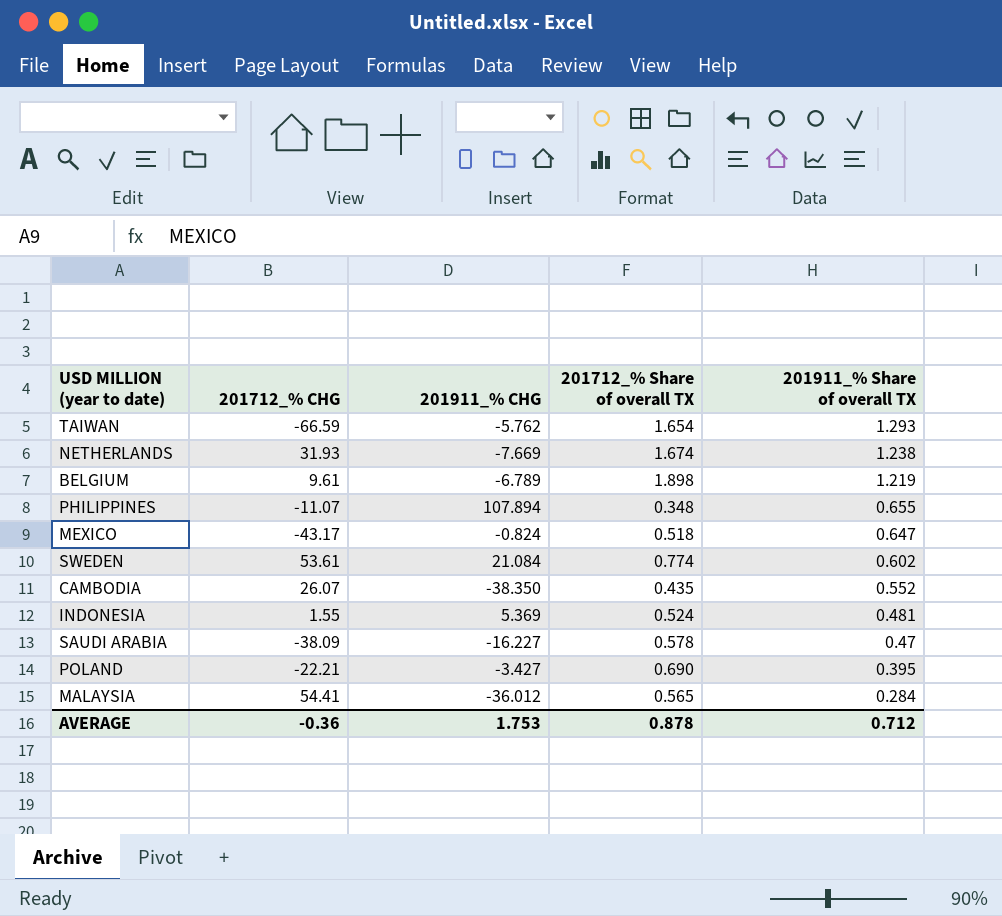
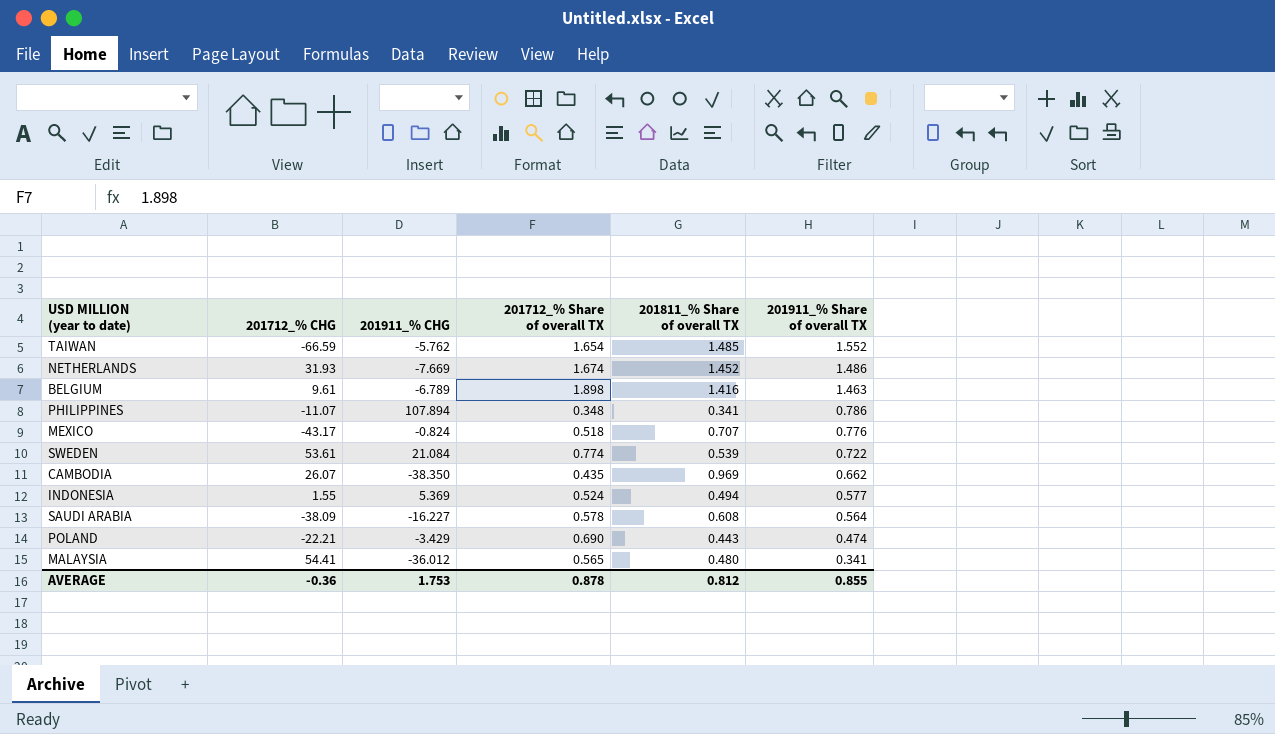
column 201811_% Share of overall TX | position: none -> 5
TAIWAN | 201911_% Share of overall TX: 1.293 -> 1.552
NETHERLANDS | 201911_% Share of overall TX: 1.238 -> 1.486
BELGIUM | 201911_% Share of overall TX: 1.219 -> 1.463
PHILIPPINES | 201911_% Share of overall TX: 0.655 -> 0.786
MEXICO | 201911_% Share of overall TX: 0.647 -> 0.776
SWEDEN | 201911_% Share of overall TX: 0.602 -> 0.722
CAMBODIA | 201911_% Share of overall TX: 0.552 -> 0.662
INDONESIA | 201911_% Share of overall TX: 0.481 -> 0.577
SAUDI ARABIA | 201911_% Share of overall TX: 0.47 -> 0.564
POLAND | 201911_% CHG: -3.427 -> -3.429
POLAND | 201911_% Share of overall TX: 0.395 -> 0.474
MALAYSIA | 201911_% Share of overall TX: 0.284 -> 0.341
AVERAGE | 201911_% Share of overall TX: 0.712 -> 0.855

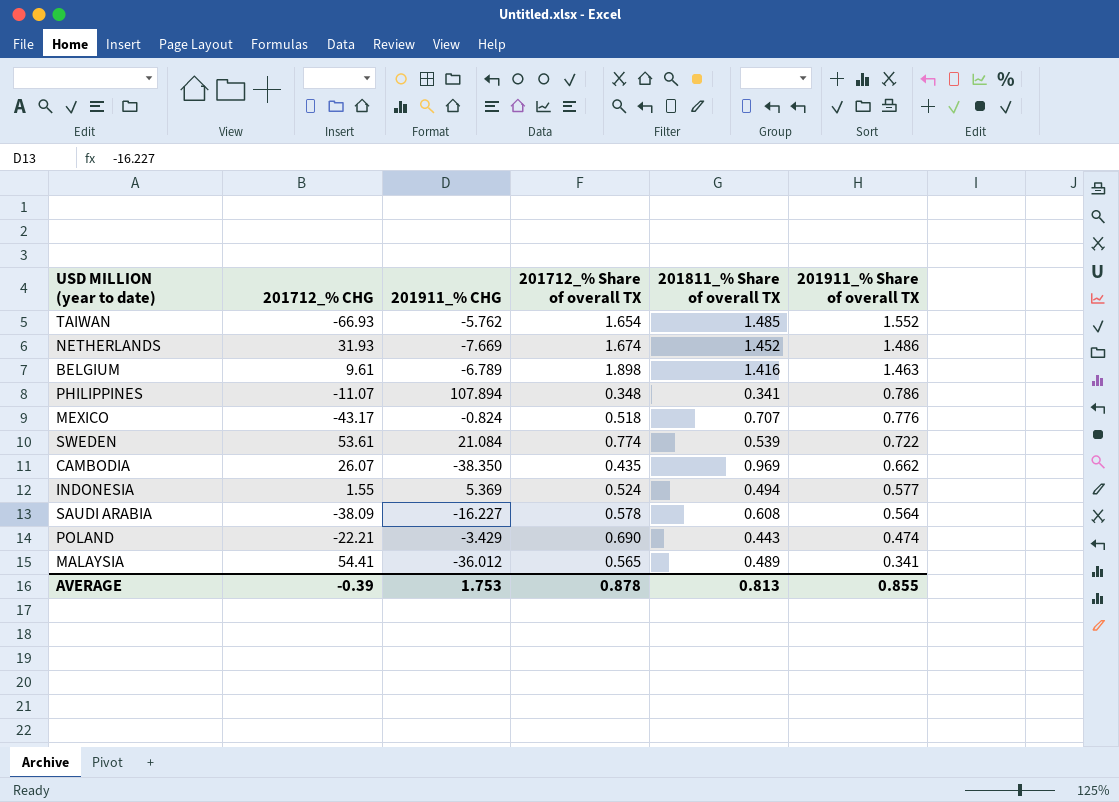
TAIWAN | 201712_% CHG: -66.59 -> -66.93
MALAYSIA | 201811_% Share of overall TX: 0.480 -> 0.489
AVERAGE | 201712_% CHG: -0.36 -> -0.39
AVERAGE | 201811_% Share of overall TX: 0.812 -> 0.813

